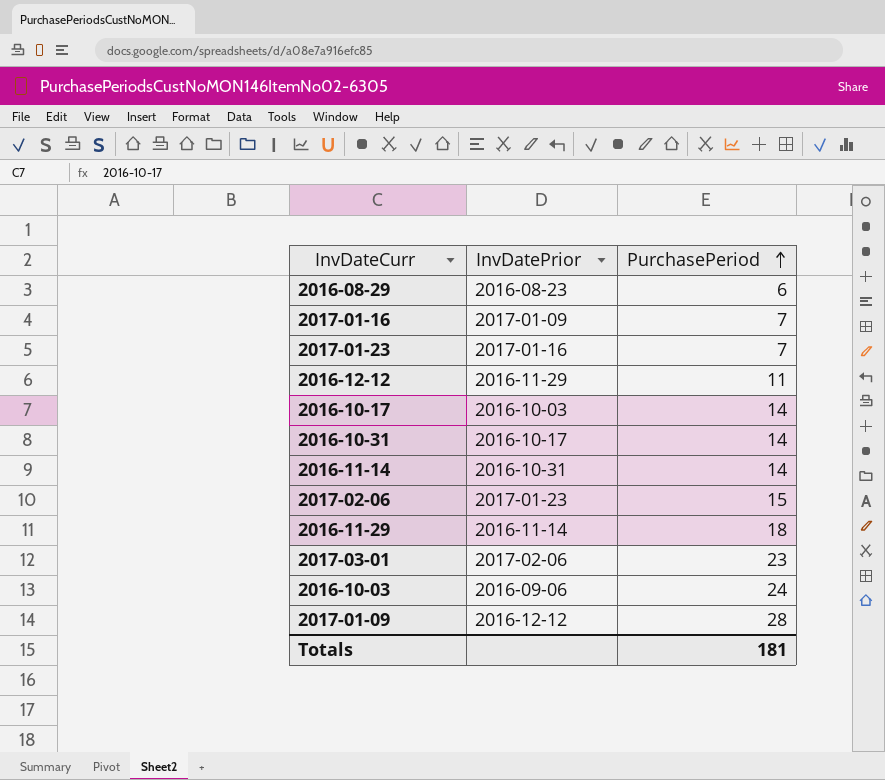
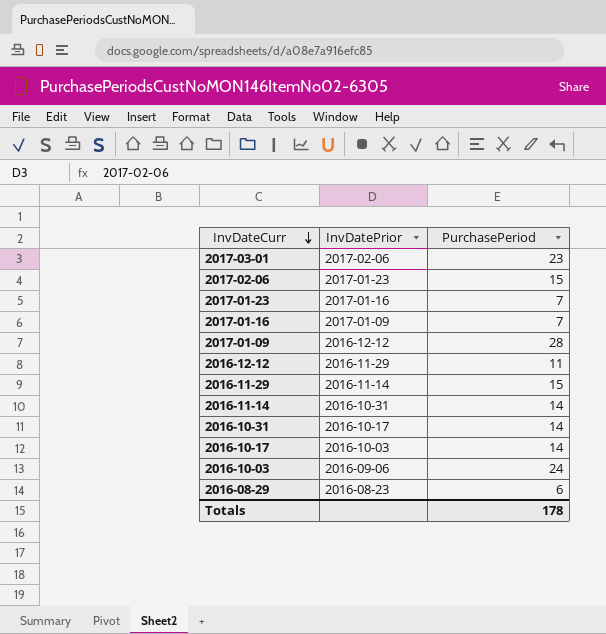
row order: PurchasePeriod ascending -> InvDateCurr descending
2016-11-29 | PurchasePeriod: 18 -> 15
Totals | PurchasePeriod: 181 -> 178

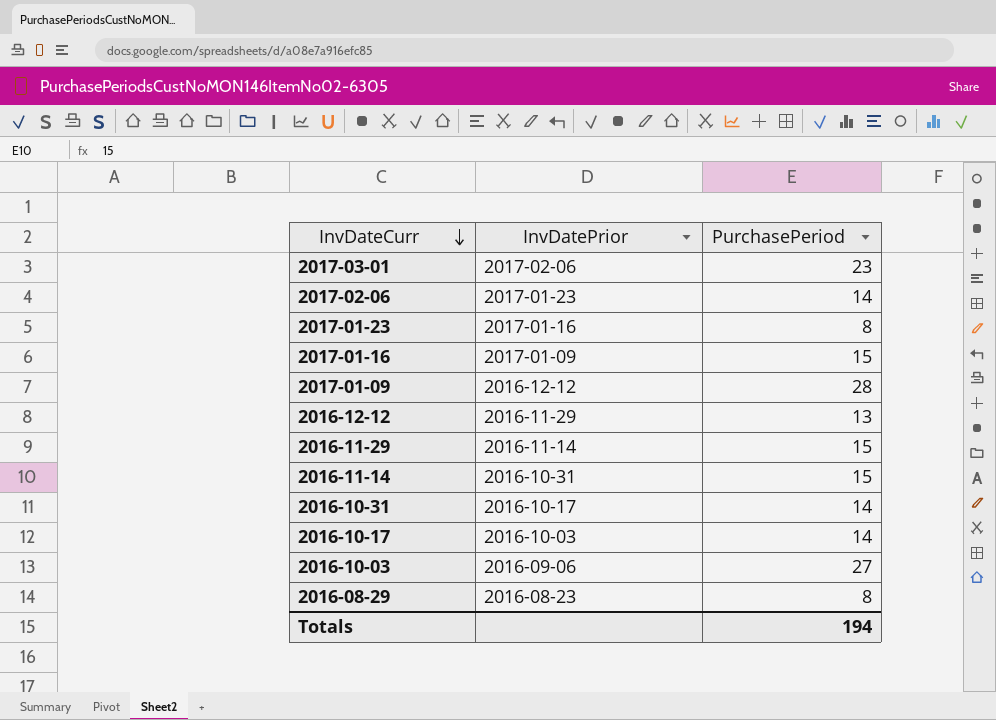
2017-02-06 | PurchasePeriod: 15 -> 14
2017-01-23 | PurchasePeriod: 7 -> 8
2017-01-16 | PurchasePeriod: 7 -> 15
2016-12-12 | PurchasePeriod: 11 -> 13
2016-11-14 | PurchasePeriod: 14 -> 15
2016-10-03 | PurchasePeriod: 24 -> 27
2016-08-29 | PurchasePeriod: 6 -> 8
Totals | PurchasePeriod: 178 -> 194

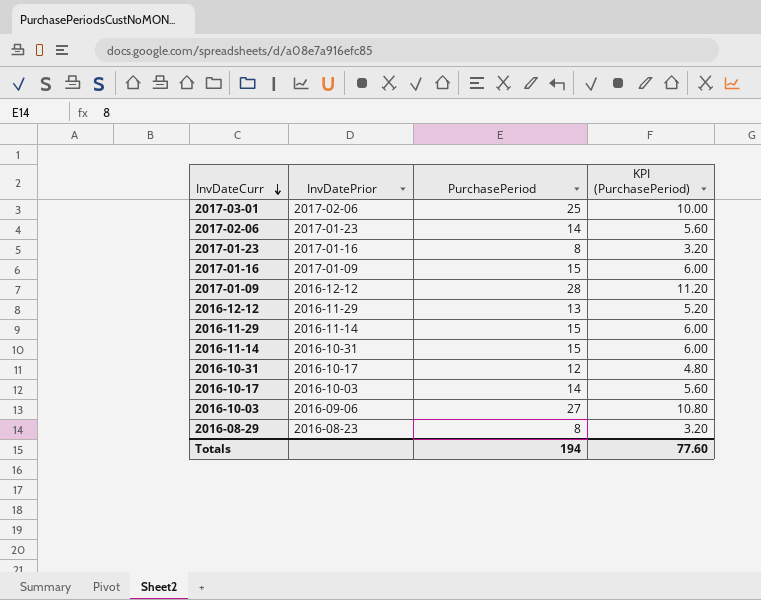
column KPI (PurchasePeriod) | formula: none -> [PurchasePeriod] * 0.4
2017-03-01 | PurchasePeriod: 23 -> 25
2016-10-31 | PurchasePeriod: 14 -> 12

